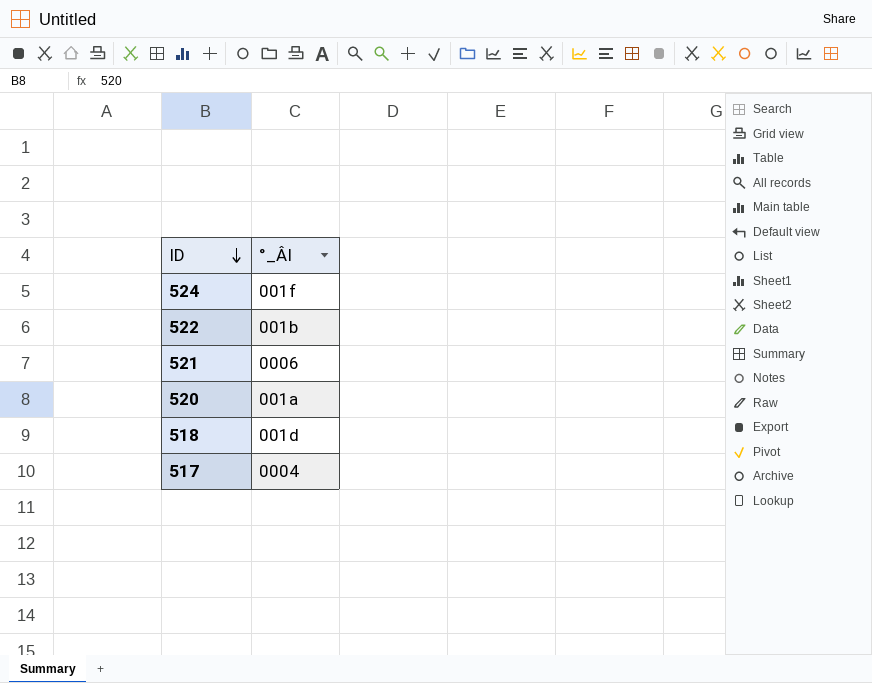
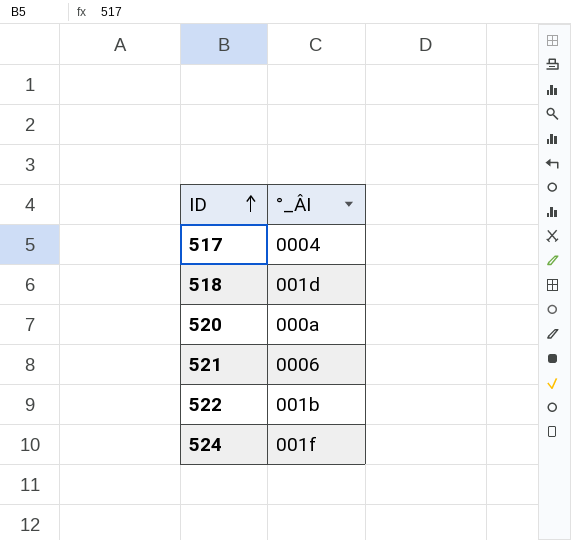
row order: ID descending -> ID ascending
520 | °_ÂI: 001a -> 000a

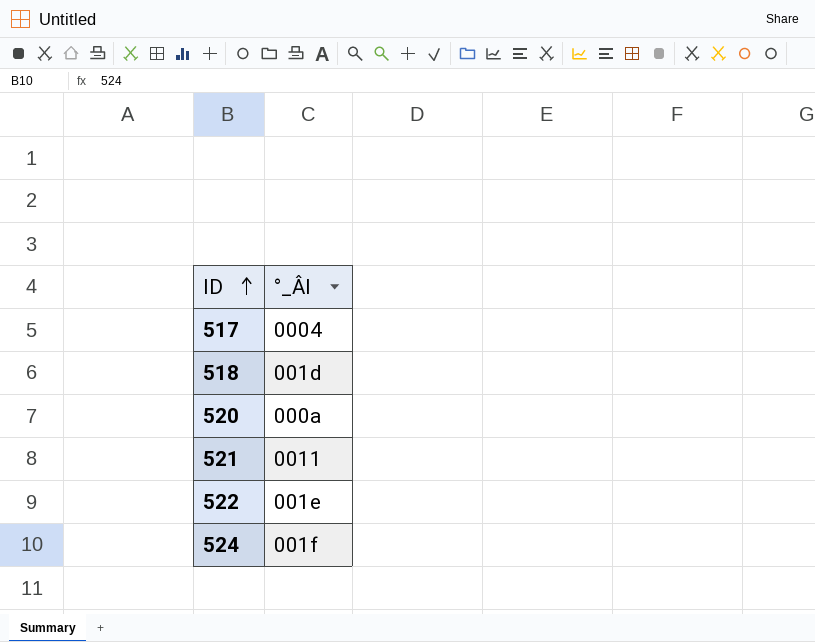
521 | °_ÂI: 0006 -> 0011
522 | °_ÂI: 001b -> 001e

